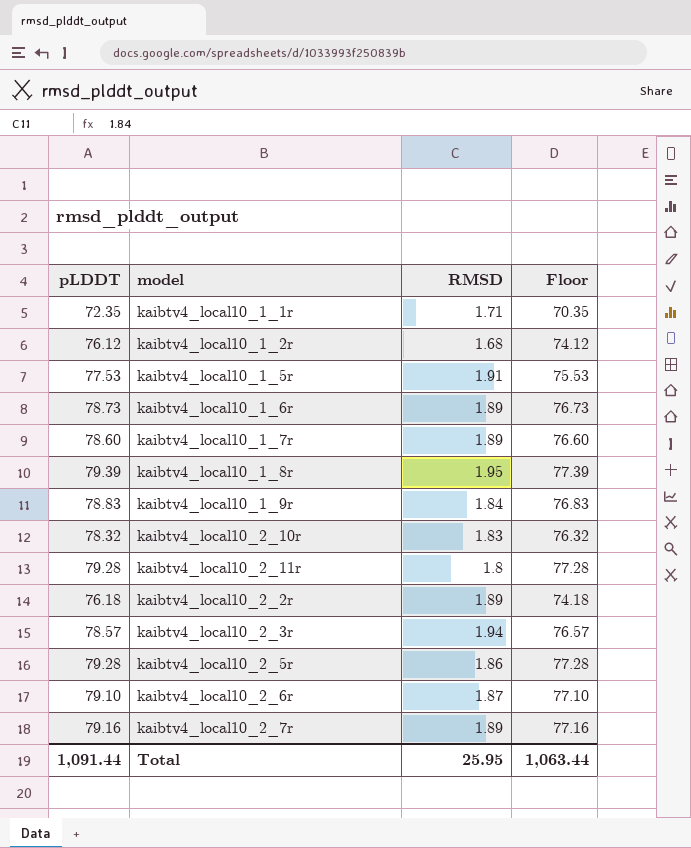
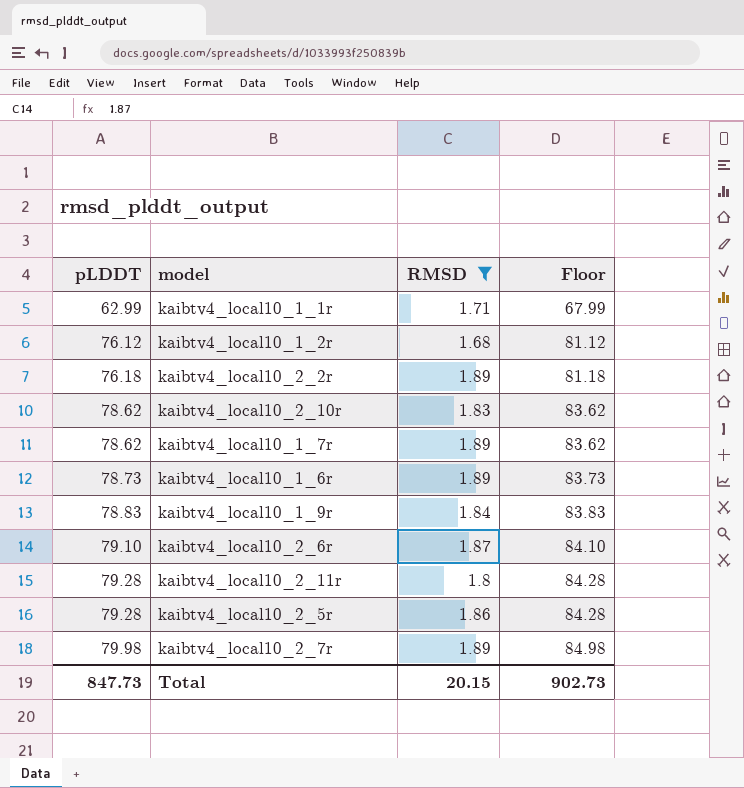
filter: none -> RMSD <= 1.89
row order: none -> pLDDT ascending
column Floor | formula: [pLDDT] - 2 -> [pLDDT] + 5
kaibtv4_local10_1_1r | pLDDT: 72.35 -> 62.99
kaibtv4_local10_2_10r | pLDDT: 78.32 -> 78.62
kaibtv4_local10_1_7r | pLDDT: 78.60 -> 78.62
kaibtv4_local10_2_7r | pLDDT: 79.16 -> 79.98
Total | pLDDT: 1,091.44 -> 847.73
Total | RMSD: 25.95 -> 20.15
Total | Floor: 1,063.44 -> 902.73

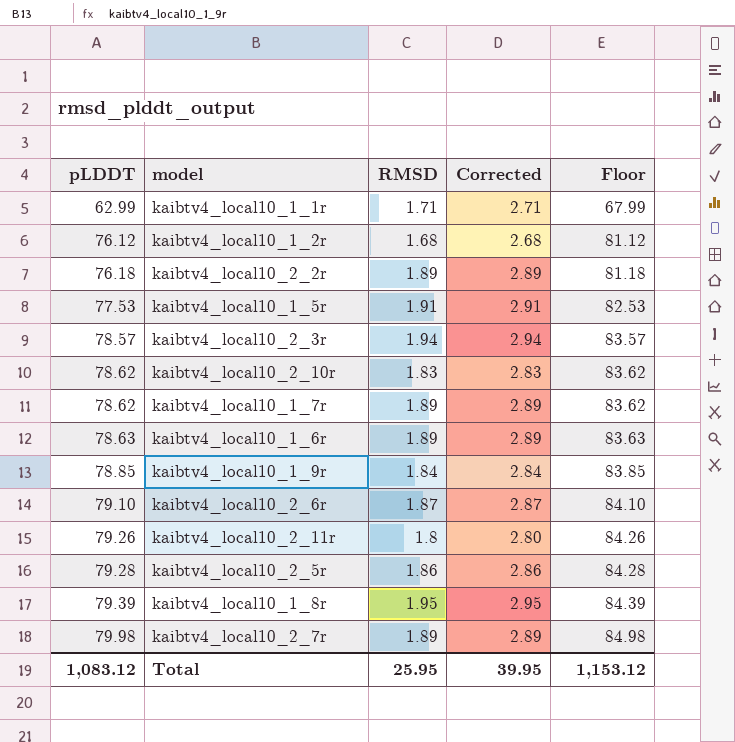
filter: RMSD <= 1.89 -> none
column Corrected | formula: none -> [RMSD] + 1
kaibtv4_local10_1_6r | pLDDT: 78.73 -> 78.63
kaibtv4_local10_1_6r | Floor: 83.73 -> 83.63
kaibtv4_local10_1_9r | pLDDT: 78.83 -> 78.85
kaibtv4_local10_1_9r | Floor: 83.83 -> 83.85
kaibtv4_local10_2_11r | pLDDT: 79.28 -> 79.26
kaibtv4_local10_2_11r | Floor: 84.28 -> 84.26
Total | pLDDT: 847.73 -> 1,083.12
Total | RMSD: 20.15 -> 25.95
Total | Floor: 902.73 -> 1,153.12

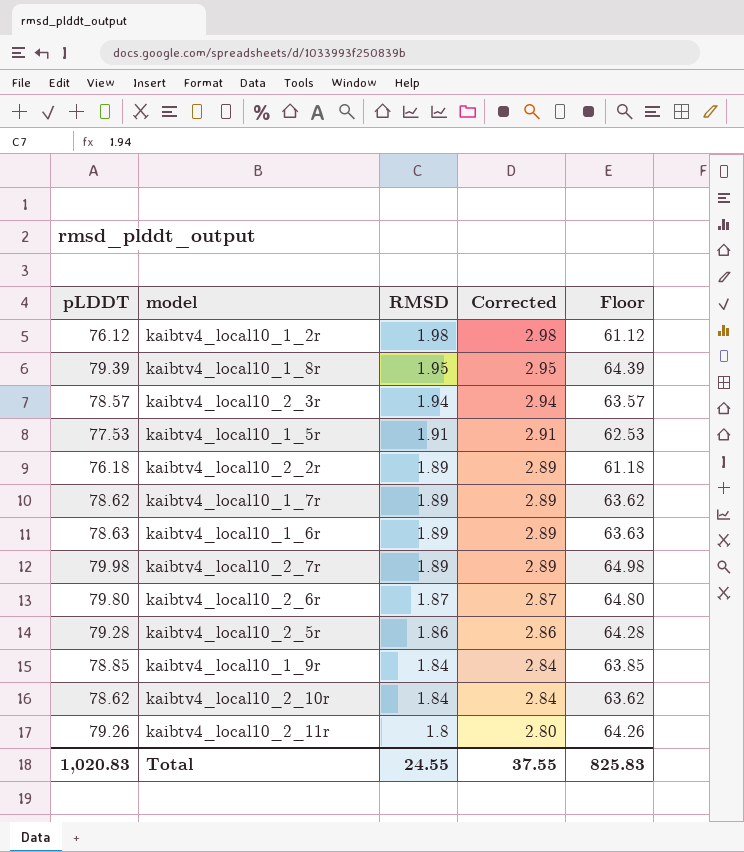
row order: pLDDT ascending -> RMSD descending
column Floor | formula: [pLDDT] + 5 -> [pLDDT] - 15
row kaibtv4_local10_1_1r: 62.99 | 1.71 | 2.71 | 67.99 -> none
kaibtv4_local10_1_2r | RMSD: 1.68 -> 1.98
kaibtv4_local10_1_2r | Corrected: 2.68 -> 2.98
kaibtv4_local10_2_6r | pLDDT: 79.10 -> 79.80
kaibtv4_local10_2_10r | RMSD: 1.83 -> 1.84
kaibtv4_local10_2_10r | Corrected: 2.83 -> 2.84
Total | pLDDT: 1,083.12 -> 1,020.83
Total | RMSD: 25.95 -> 24.55
Total | Corrected: 39.95 -> 37.55
Total | Floor: 1,153.12 -> 825.83

